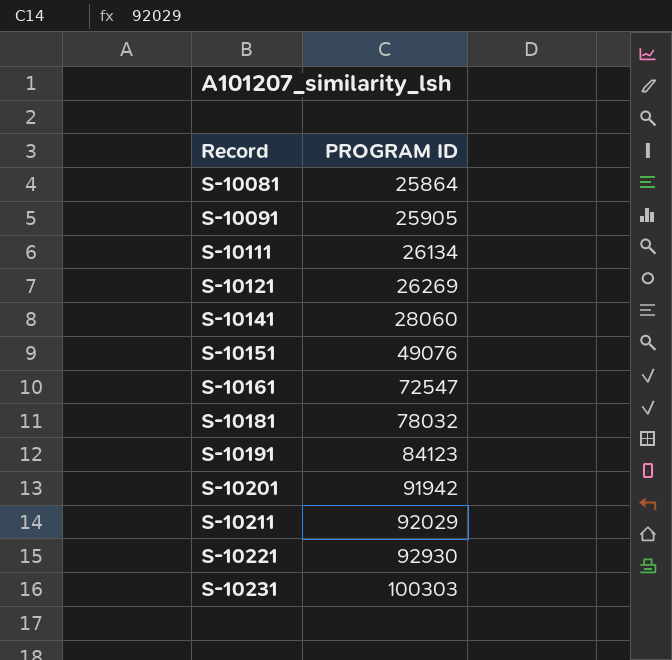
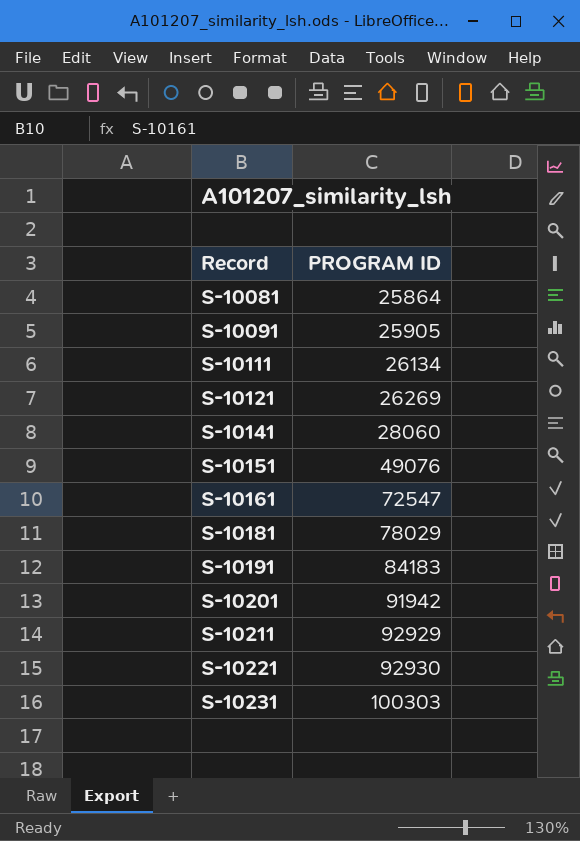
S-10181 | PROGRAM ID: 78032 -> 78029
S-10191 | PROGRAM ID: 84123 -> 84183
S-10211 | PROGRAM ID: 92029 -> 92929

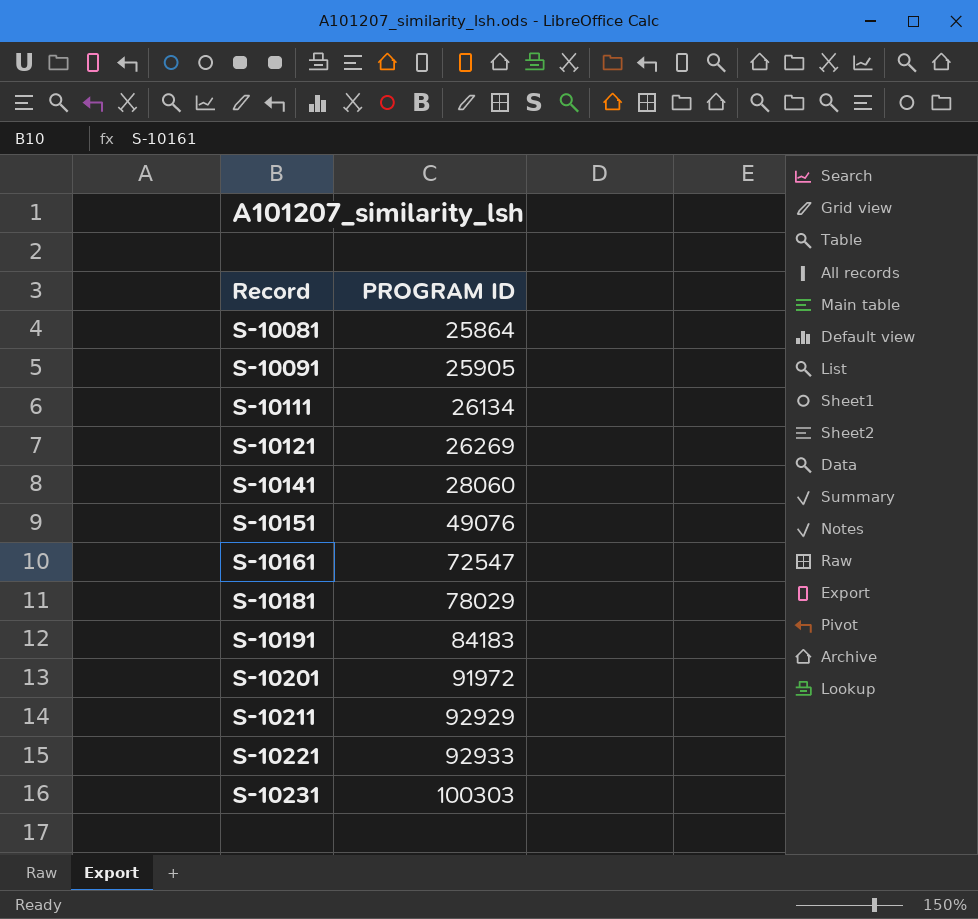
S-10201 | PROGRAM ID: 91942 -> 91972
S-10221 | PROGRAM ID: 92930 -> 92933

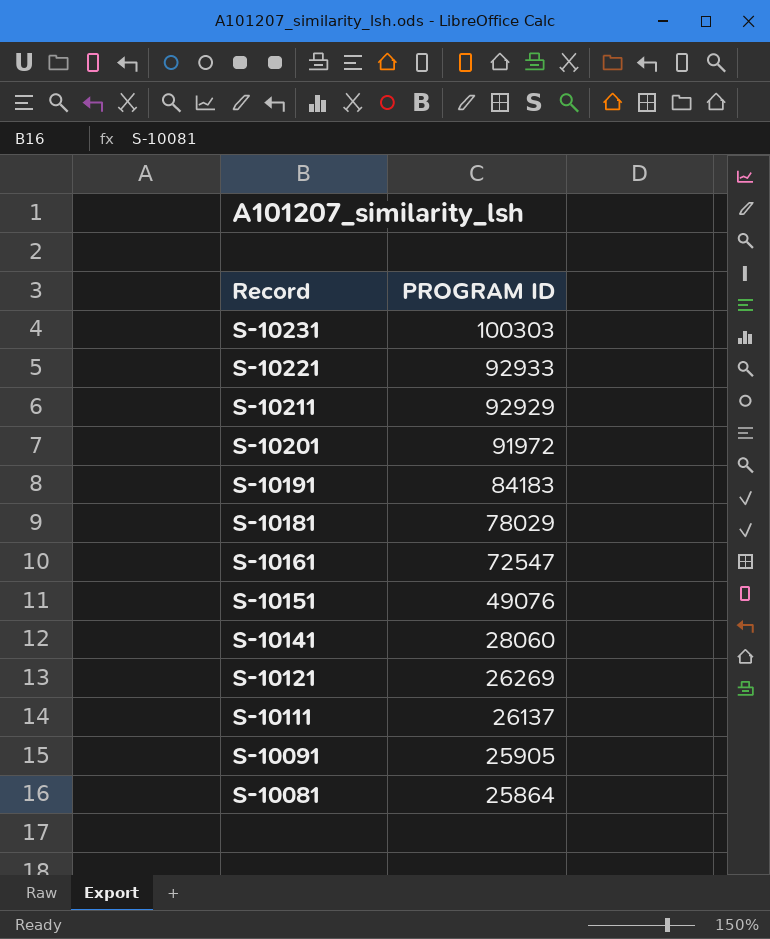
row order: Record ascending -> Record descending
S-10111 | PROGRAM ID: 26134 -> 26137

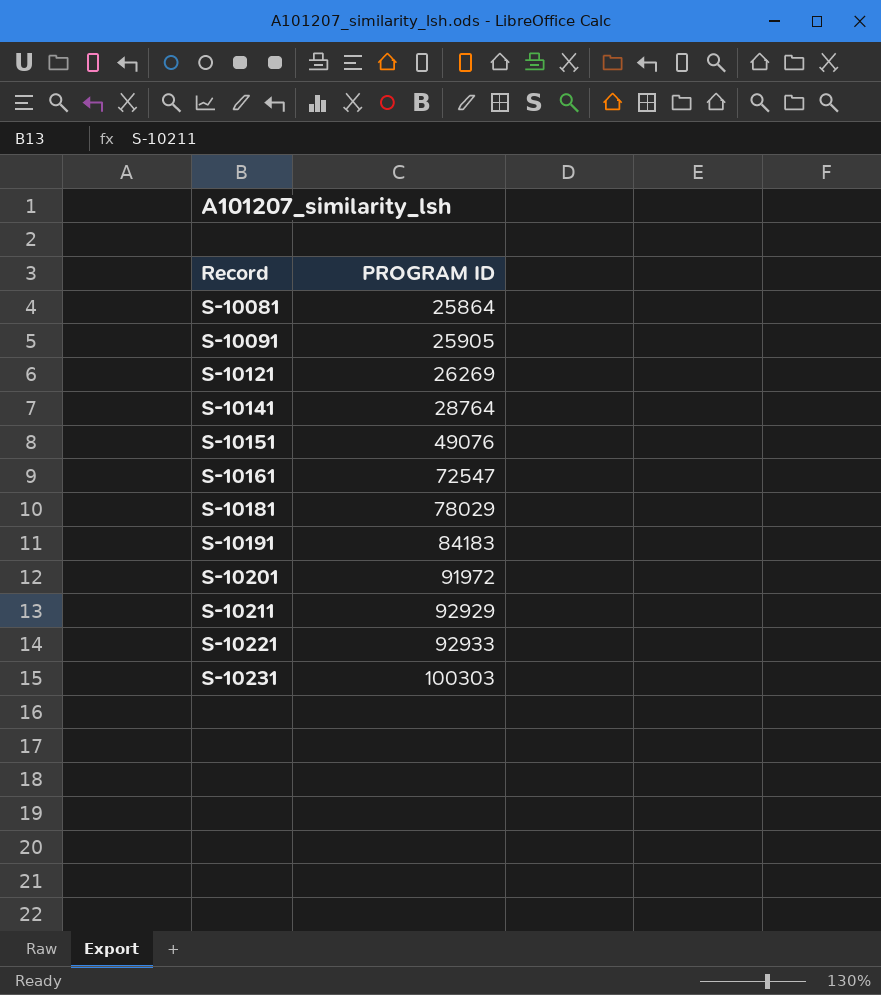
row order: Record descending -> Record ascending
row S-10111: 26137 -> none
S-10141 | PROGRAM ID: 28060 -> 28764

